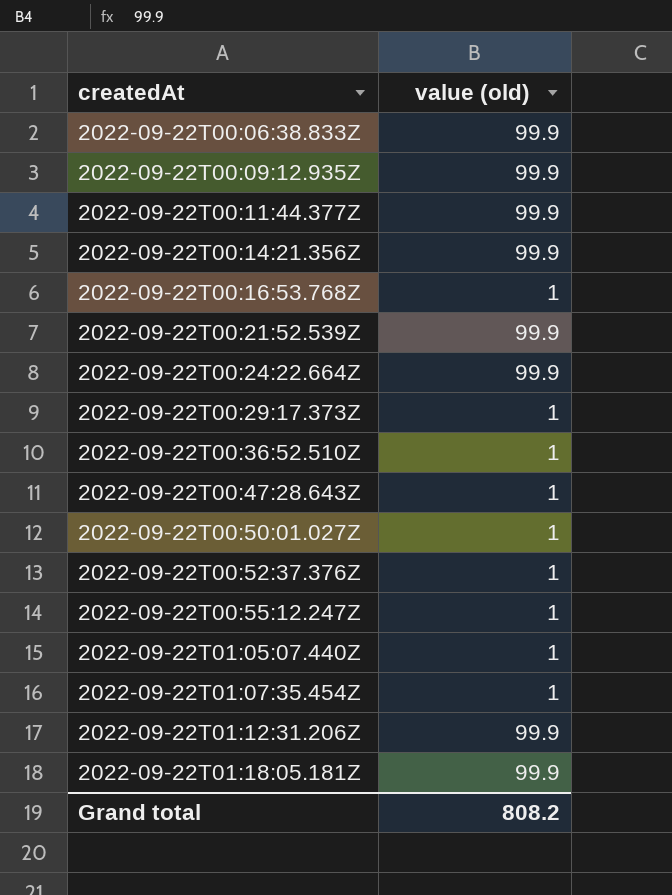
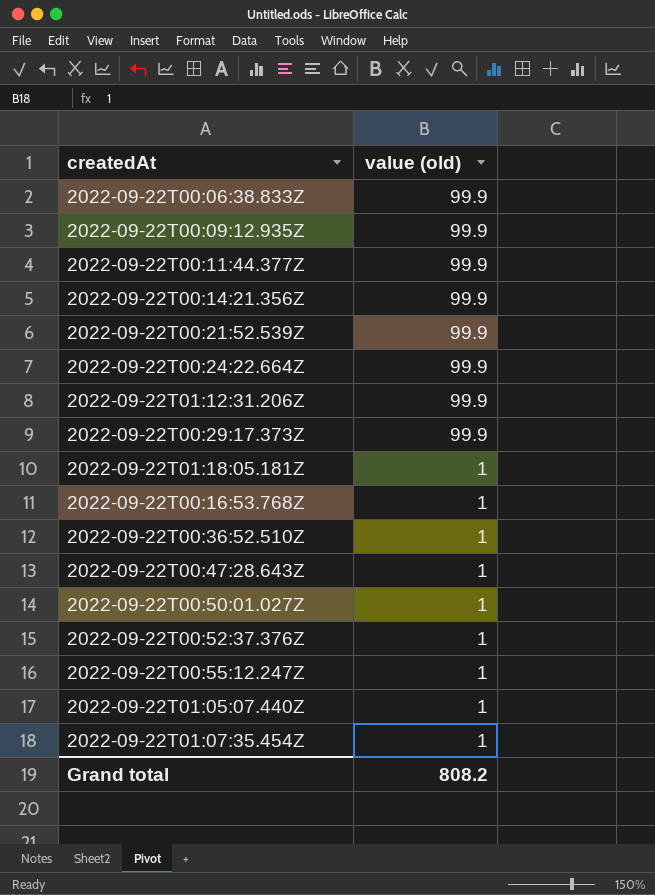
row order: createdAt ascending -> value (old) descending
2022-09-22T00:29:17.373Z | value (old): 1 -> 99.9
2022-09-22T01:18:05.181Z | value (old): 99.9 -> 1

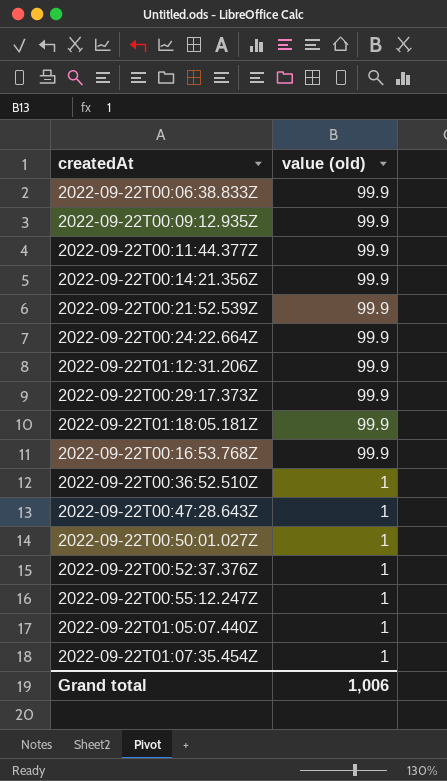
2022-09-22T01:18:05.181Z | value (old): 1 -> 99.9
2022-09-22T00:16:53.768Z | value (old): 1 -> 99.9
Grand total | value (old): 808.2 -> 1,006

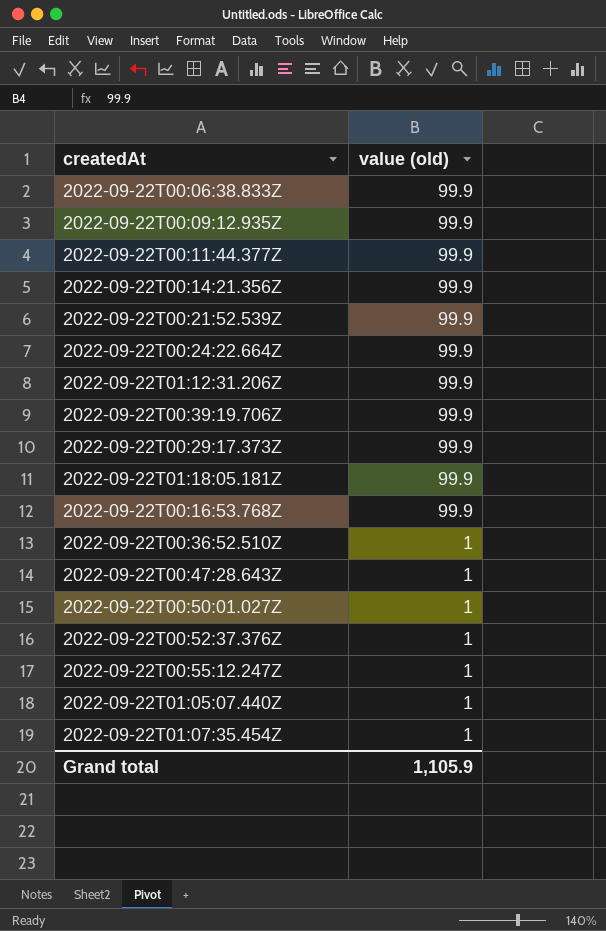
row 2022-09-22T00:39:19.706Z: none -> 99.9
Grand total | value (old): 1,006 -> 1,105.9

